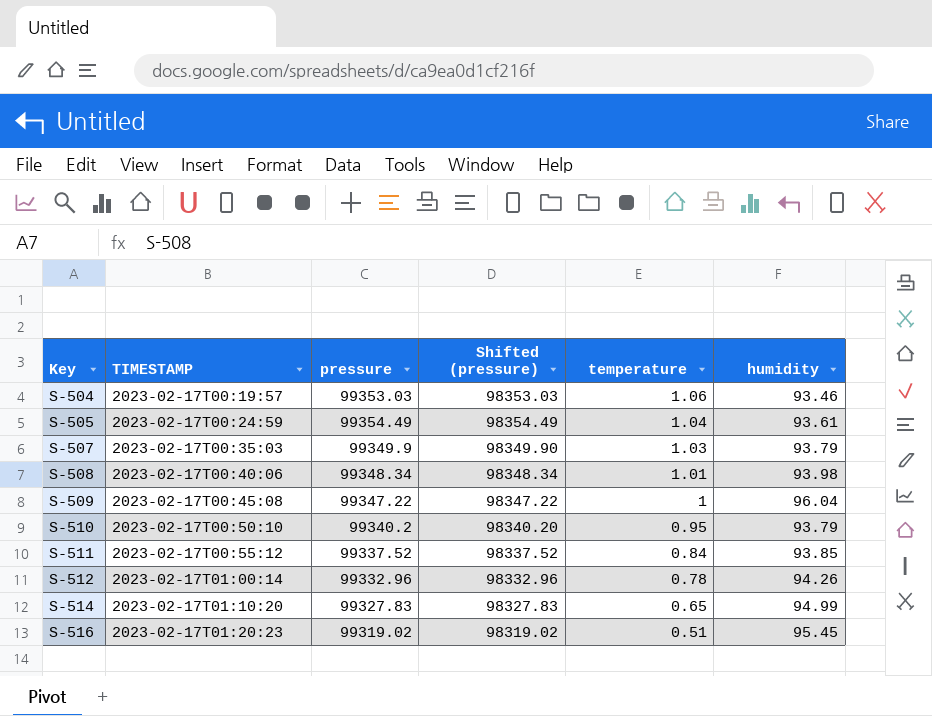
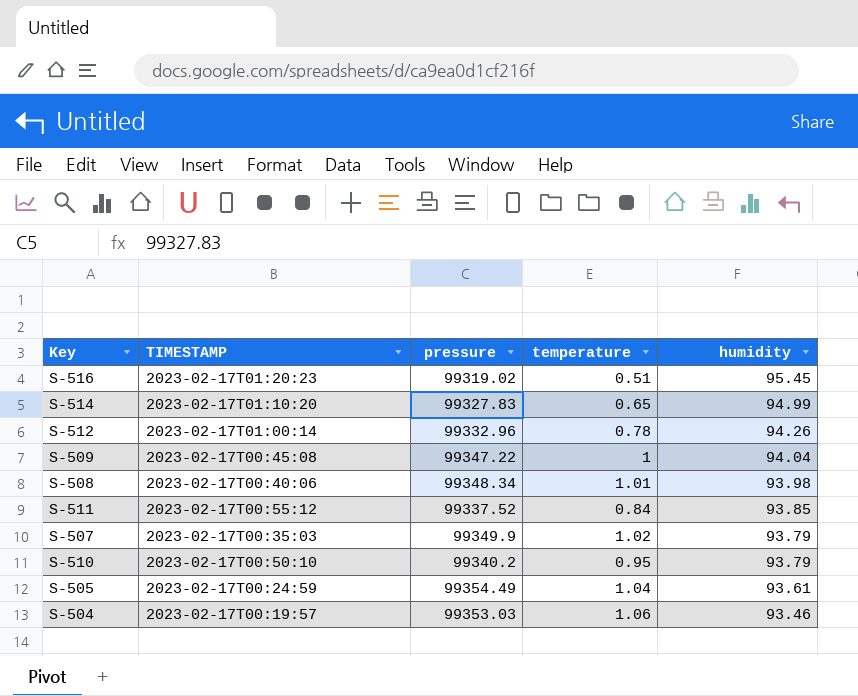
row order: Key ascending -> humidity descending
column Shifted (pressure) | formula: [pressure] - 1000 -> none
S-509 | humidity: 96.04 -> 94.04
S-507 | temperature: 1.03 -> 1.02

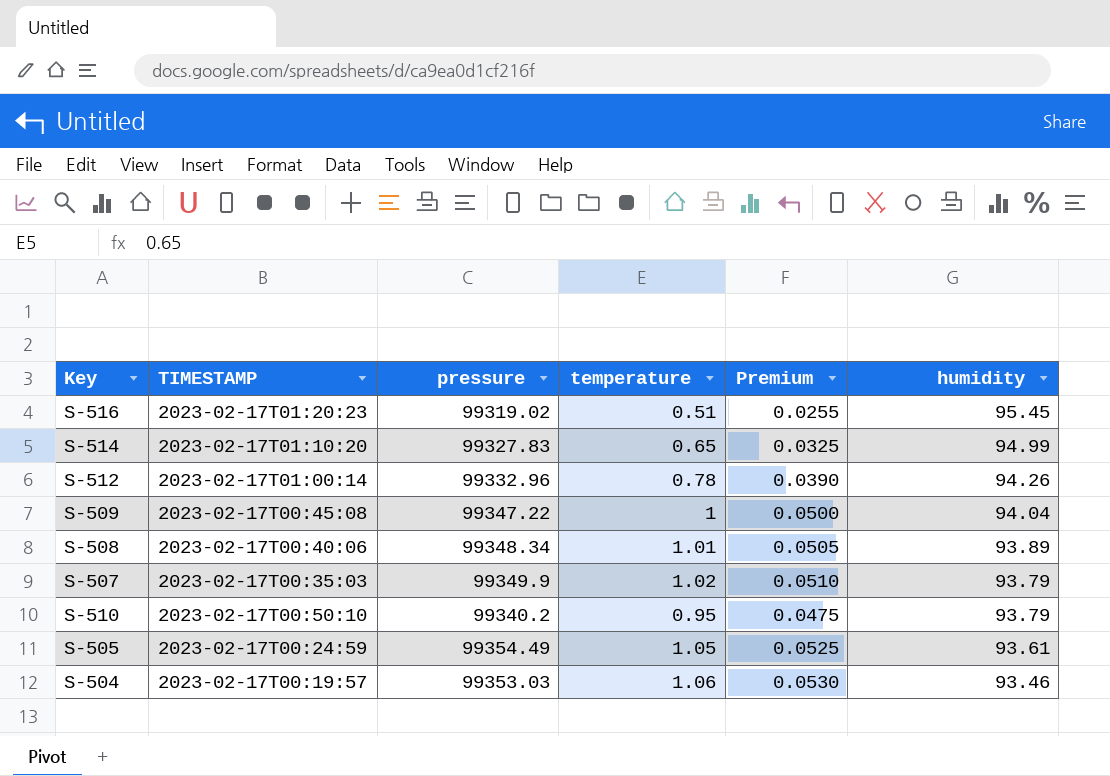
column Premium | formula: none -> [temperature] * 0.05
row S-511: 2023-02-17T00:55:12 | 99337.52 | 0.84 | 93.85 -> none
S-508 | humidity: 93.98 -> 93.89
S-505 | temperature: 1.04 -> 1.05

